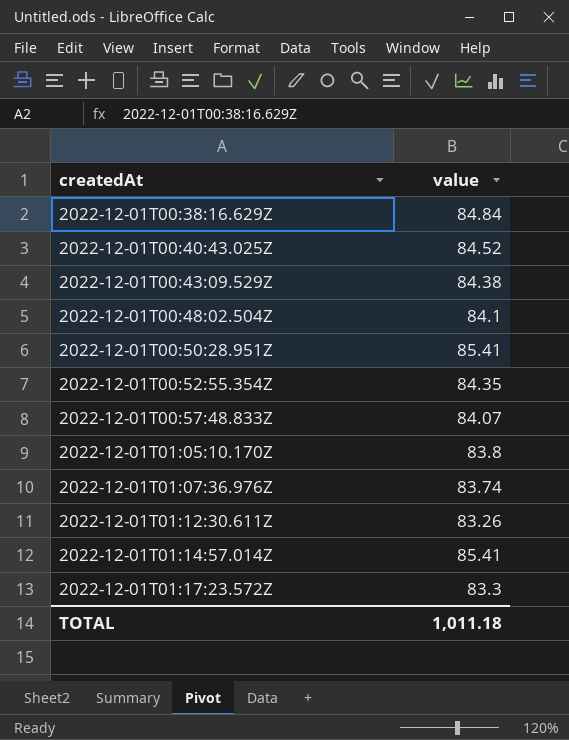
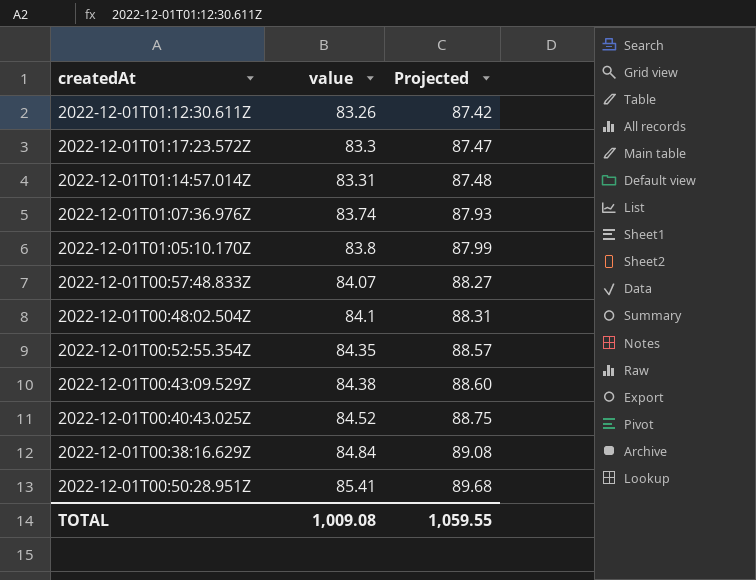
row order: createdAt ascending -> value ascending
column Projected | formula: none -> [value] * 1.05
2022-12-01T01:14:57.014Z | value: 85.41 -> 83.31
TOTAL | value: 1,011.18 -> 1,009.08

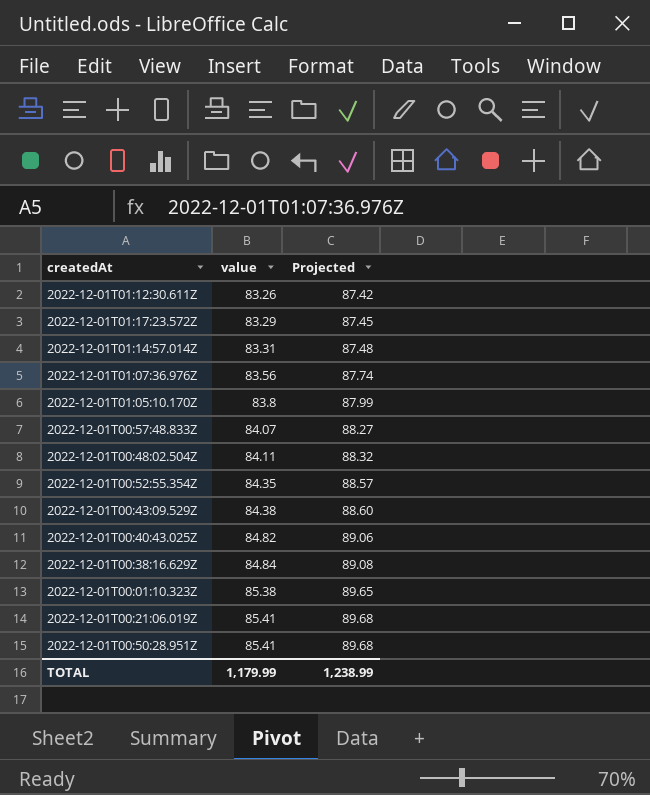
2022-12-01T01:17:23.572Z | value: 83.3 -> 83.29
2022-12-01T01:17:23.572Z | Projected: 87.47 -> 87.45
2022-12-01T01:07:36.976Z | value: 83.74 -> 83.56
2022-12-01T01:07:36.976Z | Projected: 87.93 -> 87.74
2022-12-01T00:48:02.504Z | value: 84.1 -> 84.11
2022-12-01T00:48:02.504Z | Projected: 88.31 -> 88.32
2022-12-01T00:40:43.025Z | value: 84.52 -> 84.82
2022-12-01T00:40:43.025Z | Projected: 88.75 -> 89.06
row 2022-12-01T00:01:10.323Z: none -> 85.38 | 89.65
row 2022-12-01T00:21:06.019Z: none -> 85.41 | 89.68
TOTAL | value: 1,009.08 -> 1,179.99
TOTAL | Projected: 1,059.55 -> 1,238.99

